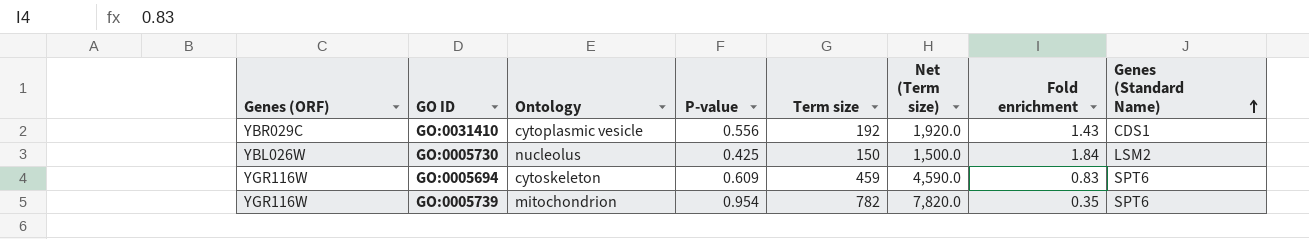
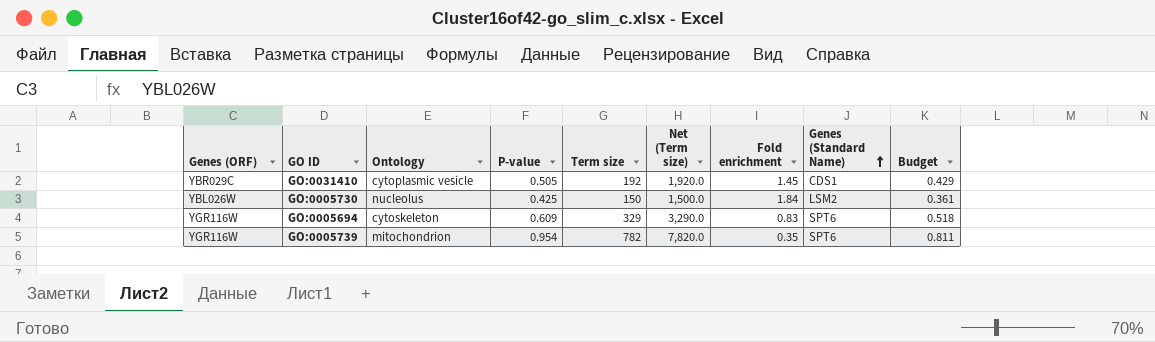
column Budget | formula: none -> [P-value] * 0.85
GO:0031410 | P-value: 0.556 -> 0.505
GO:0031410 | Fold enrichment: 1.43 -> 1.45
GO:0005694 | Term size: 459 -> 329
GO:0005694 | Net (Term size): 4,590.0 -> 3,290.0

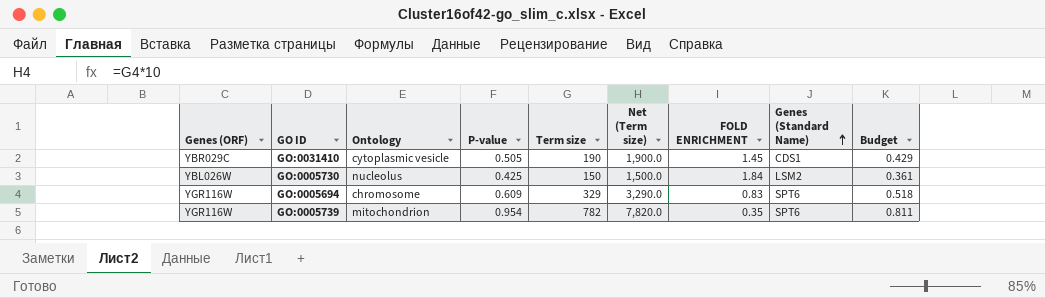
column name: Fold enrichment -> FOLD ENRICHMENT
GO:0031410 | Term size: 192 -> 190
GO:0031410 | Net (Term size): 1,920.0 -> 1,900.0
GO:0005694 | Ontology: cytoskeleton -> chromosome

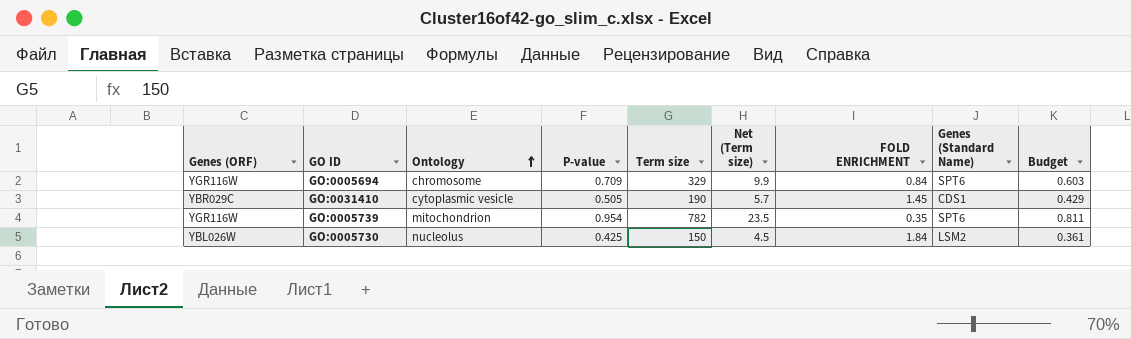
row order: Genes (Standard Name) ascending -> Ontology ascending
column Net (Term size) | formula: [Term size] * 10 -> [Term size] * 0.03
GO:0005694 | P-value: 0.609 -> 0.709
GO:0005694 | FOLD ENRICHMENT: 0.83 -> 0.84
GO:0005694 | Budget: 0.518 -> 0.603

